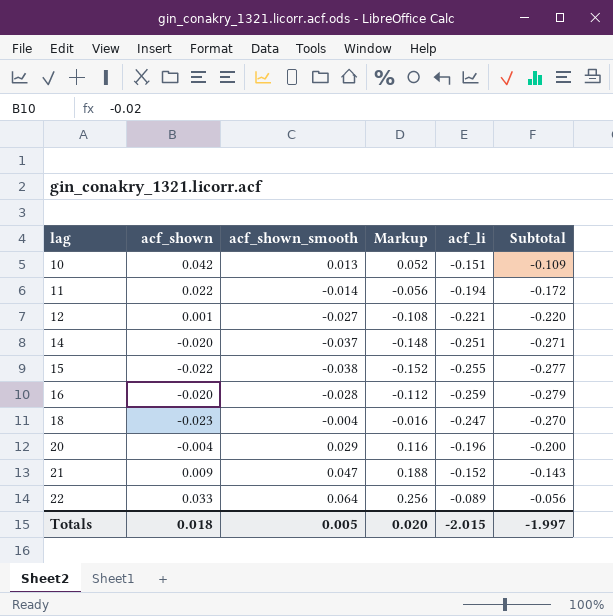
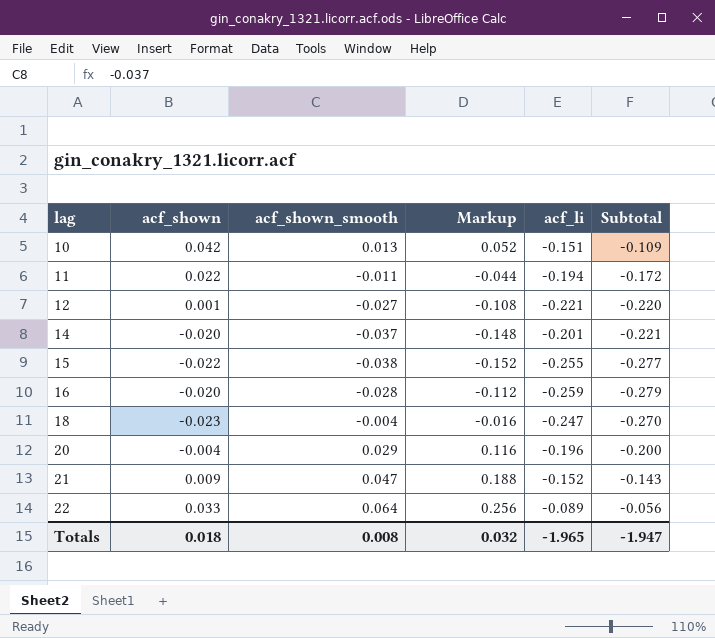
11 | acf_shown_smooth: -0.014 -> -0.011
11 | Markup: -0.056 -> -0.044
14 | acf_li: -0.251 -> -0.201
14 | Subtotal: -0.271 -> -0.221
Totals | acf_shown_smooth: 0.005 -> 0.008
Totals | Markup: 0.020 -> 0.032
Totals | acf_li: -2.015 -> -1.965
Totals | Subtotal: -1.997 -> -1.947

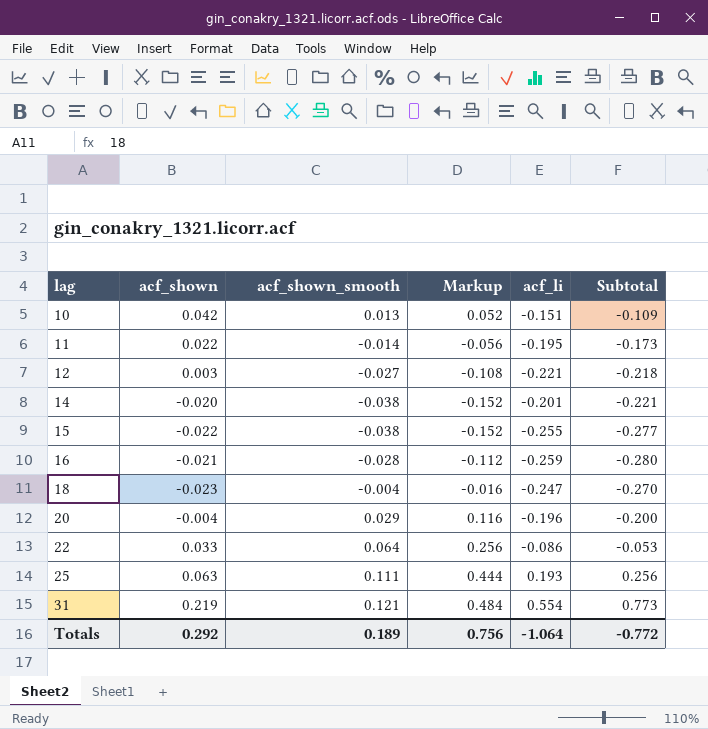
row 21: 0.009 | 0.047 | 0.188 | -0.152 | -0.143 -> none
11 | acf_shown_smooth: -0.011 -> -0.014
11 | Markup: -0.044 -> -0.056
11 | acf_li: -0.194 -> -0.195
11 | Subtotal: -0.172 -> -0.173
12 | acf_shown: 0.001 -> 0.003
12 | Subtotal: -0.220 -> -0.218
14 | acf_shown_smooth: -0.037 -> -0.038
14 | Markup: -0.148 -> -0.152
16 | acf_shown: -0.020 -> -0.021
16 | Subtotal: -0.279 -> -0.280
22 | acf_li: -0.089 -> -0.086
22 | Subtotal: -0.056 -> -0.053
row 25: none -> 0.063 | 0.111 | 0.444 | 0.193 | 0.256
row 31: none -> 0.219 | 0.121 | 0.484 | 0.554 | 0.773
Totals | acf_shown: 0.018 -> 0.292
Totals | acf_shown_smooth: 0.008 -> 0.189
Totals | Markup: 0.032 -> 0.756
Totals | acf_li: -1.965 -> -1.064
Totals | Subtotal: -1.947 -> -0.772

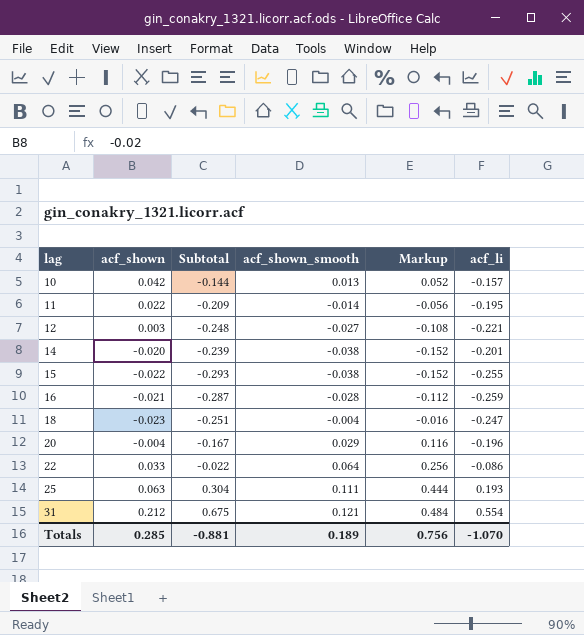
column Subtotal | formula: [acf_shown] + [acf_li] -> [acf_shown_smooth] + [acf_li]
column Subtotal | position: 6 -> 3
10 | acf_li: -0.151 -> -0.157
31 | acf_shown: 0.219 -> 0.212
Totals | acf_shown: 0.292 -> 0.285
Totals | Subtotal: -0.772 -> -0.881
Totals | acf_li: -1.064 -> -1.070

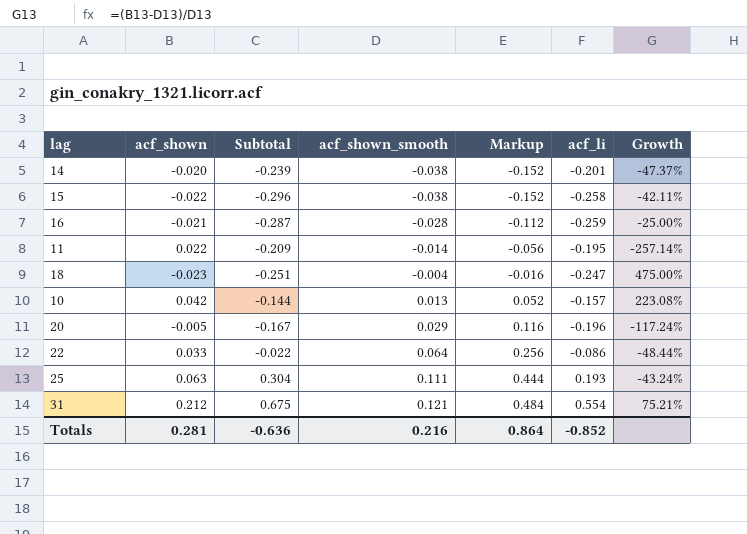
row order: lag ascending -> acf_shown_smooth ascending
column Growth | formula: none -> ([acf_shown] - [acf_shown_smooth]) / [acf_shown_smooth]
row 12: 0.003 | -0.248 | -0.027 | -0.108 | -0.221 -> none
15 | Subtotal: -0.293 -> -0.296
15 | acf_li: -0.255 -> -0.258
20 | acf_shown: -0.004 -> -0.005
Totals | acf_shown: 0.285 -> 0.281
Totals | Subtotal: -0.881 -> -0.636
Totals | acf_shown_smooth: 0.189 -> 0.216
Totals | Markup: 0.756 -> 0.864
Totals | acf_li: -1.070 -> -0.852

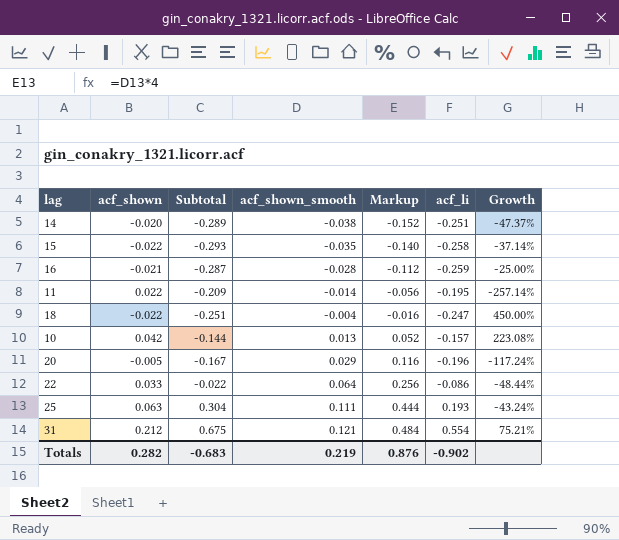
14 | Subtotal: -0.239 -> -0.289
14 | acf_li: -0.201 -> -0.251
15 | Subtotal: -0.296 -> -0.293
15 | acf_shown_smooth: -0.038 -> -0.035
15 | Markup: -0.152 -> -0.140
15 | Growth: -42.11% -> -37.14%
18 | acf_shown: -0.023 -> -0.022
18 | Growth: 475.00% -> 450.00%
Totals | acf_shown: 0.281 -> 0.282
Totals | Subtotal: -0.636 -> -0.683
Totals | acf_shown_smooth: 0.216 -> 0.219
Totals | Markup: 0.864 -> 0.876
Totals | acf_li: -0.852 -> -0.902

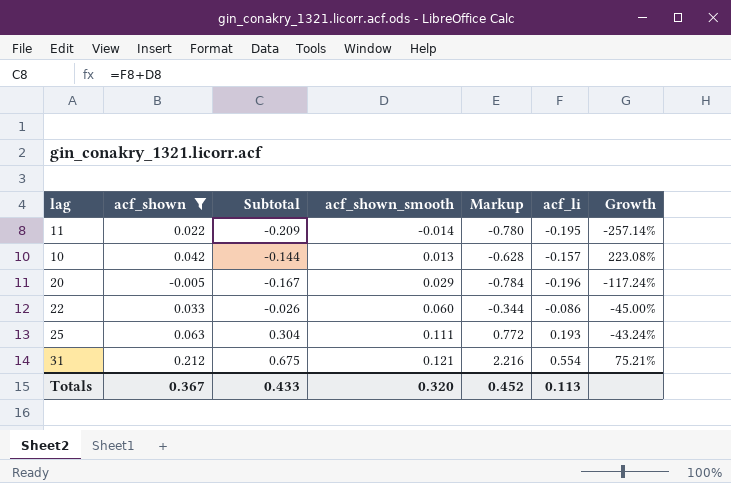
filter: none -> acf_shown >= -0.005
column Markup | formula: [acf_shown_smooth] * 4 -> [acf_li] * 4
22 | Subtotal: -0.022 -> -0.026
22 | acf_shown_smooth: 0.064 -> 0.060
22 | Growth: -48.44% -> -45.00%
Totals | acf_shown: 0.282 -> 0.367
Totals | Subtotal: -0.683 -> 0.433
Totals | acf_shown_smooth: 0.219 -> 0.320
Totals | Markup: 0.876 -> 0.452
Totals | acf_li: -0.902 -> 0.113

